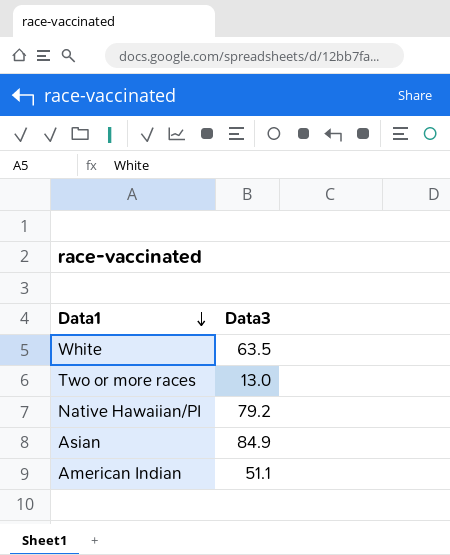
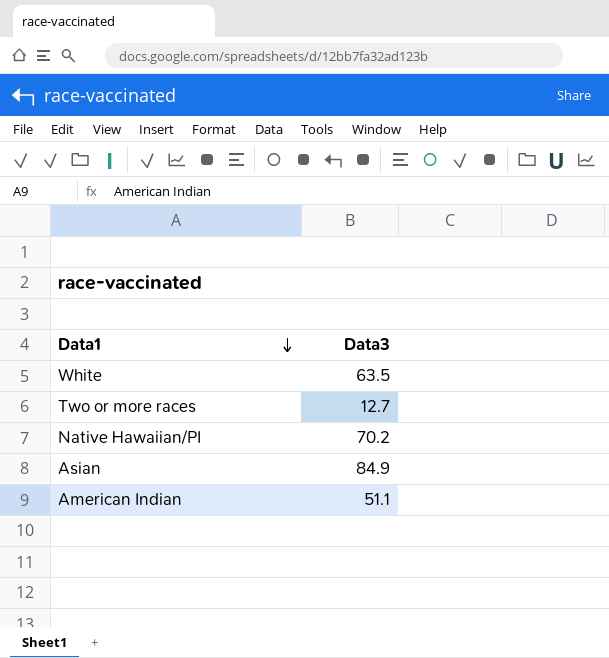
Two or more races | Data3: 13.0 -> 12.7
Native Hawaiian/PI | Data3: 79.2 -> 70.2

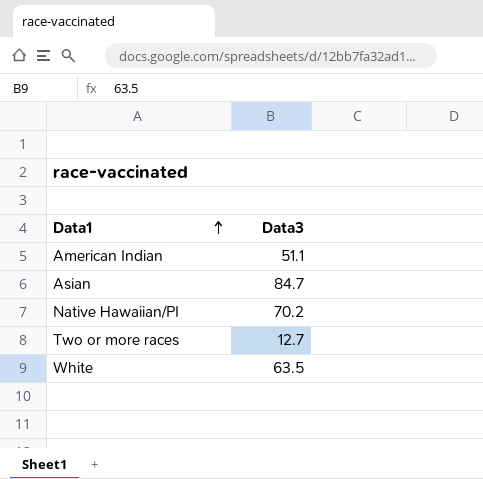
row order: Data1 descending -> Data1 ascending
Asian | Data3: 84.9 -> 84.7

